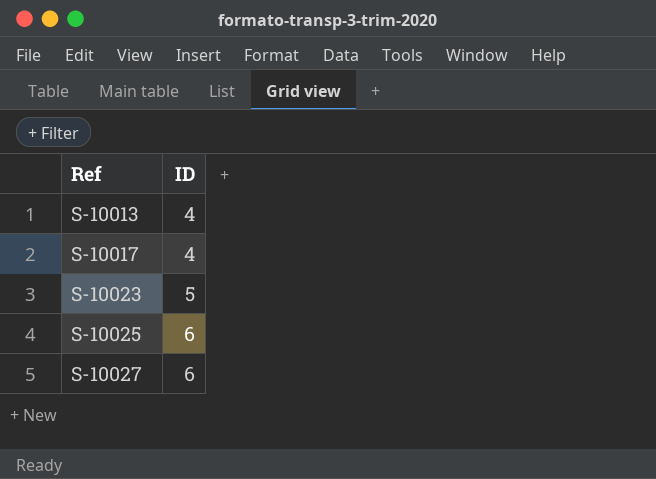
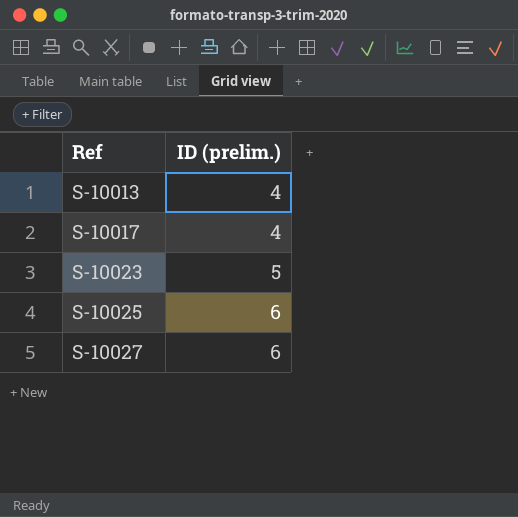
column name: ID -> ID (prelim.)

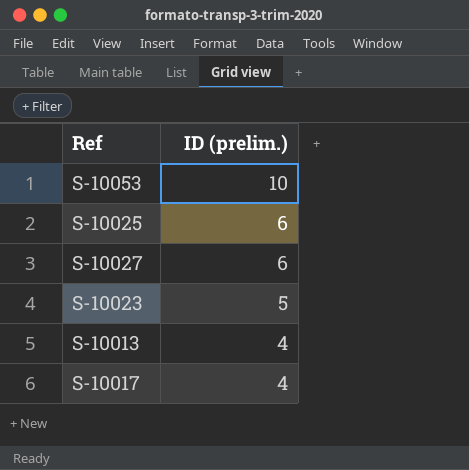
row order: Ref ascending -> ID (prelim.) descending
row S-10053: none -> 10

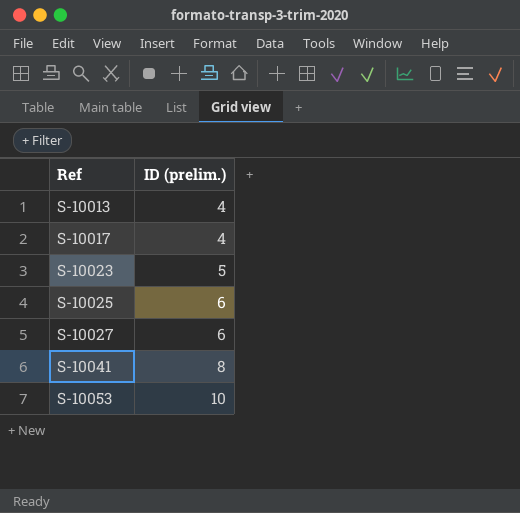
row order: ID (prelim.) descending -> Ref ascending
row S-10041: none -> 8

